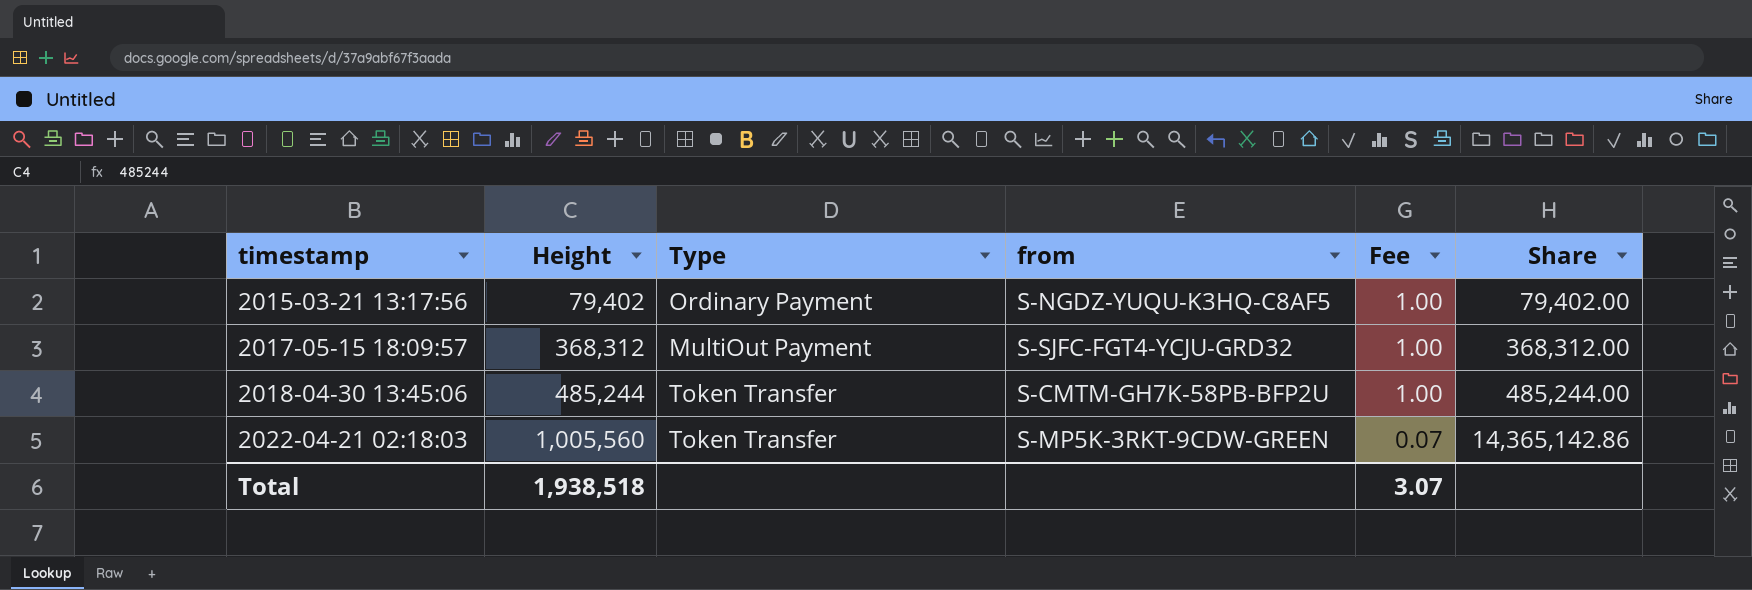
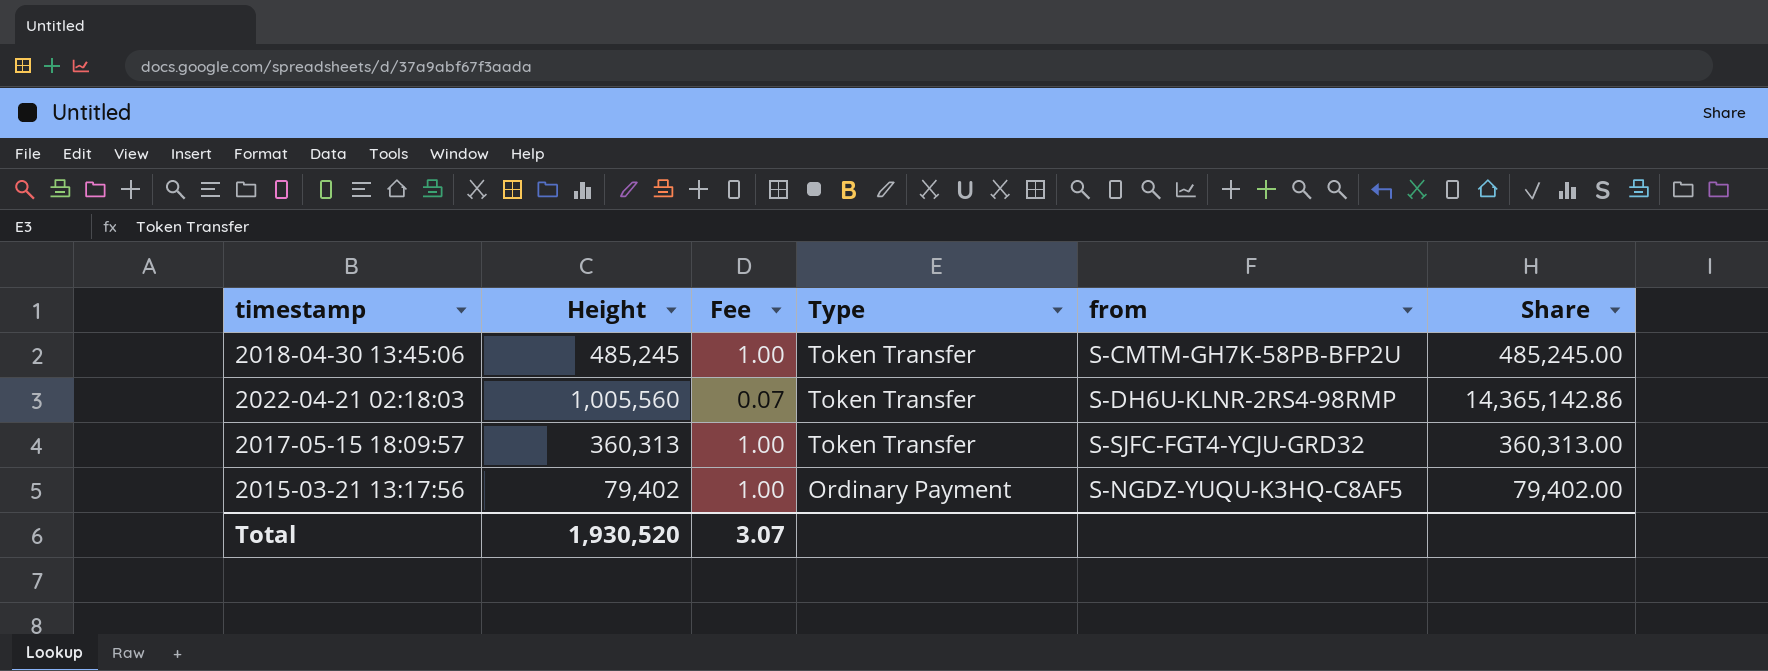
row order: timestamp ascending -> Type descending
column Fee | position: 5 -> 3
2018-04-30 13:45:06 | Height: 485,244 -> 485,245
2018-04-30 13:45:06 | Share: 485,244.00 -> 485,245.00
2022-04-21 02:18:03 | from: S-MP5K-3RKT-9CDW-GREEN -> S-DH6U-KLNR-2RS4-98RMP
2017-05-15 18:09:57 | Height: 368,312 -> 360,313
2017-05-15 18:09:57 | Type: MultiOut Payment -> Token Transfer
2017-05-15 18:09:57 | Share: 368,312.00 -> 360,313.00
Total | Height: 1,938,518 -> 1,930,520

